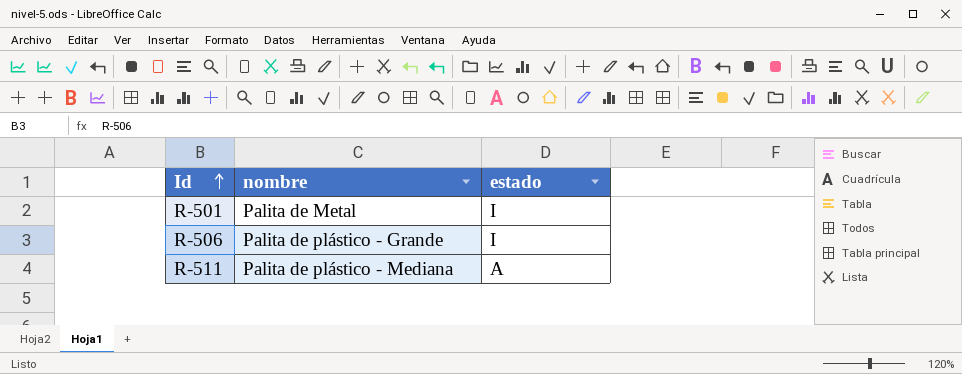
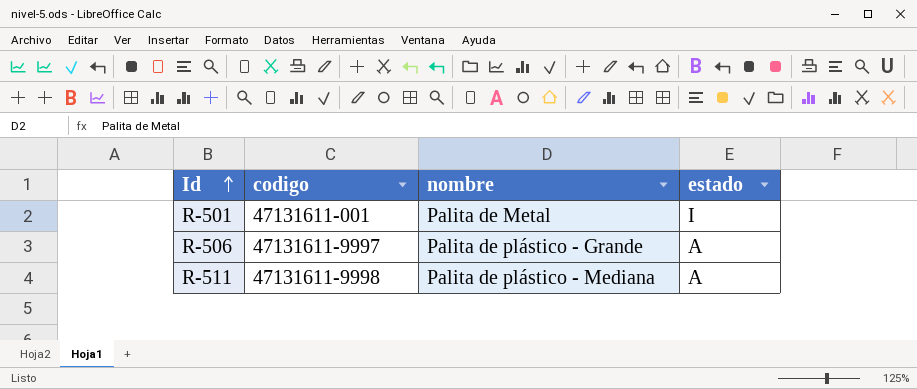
column codigo | position: none -> 2
R-506 | estado: I -> A

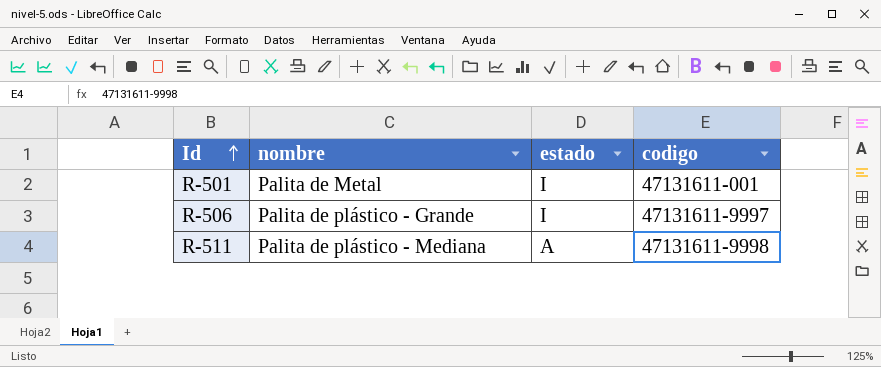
column codigo | position: 2 -> 4
R-506 | estado: A -> I

